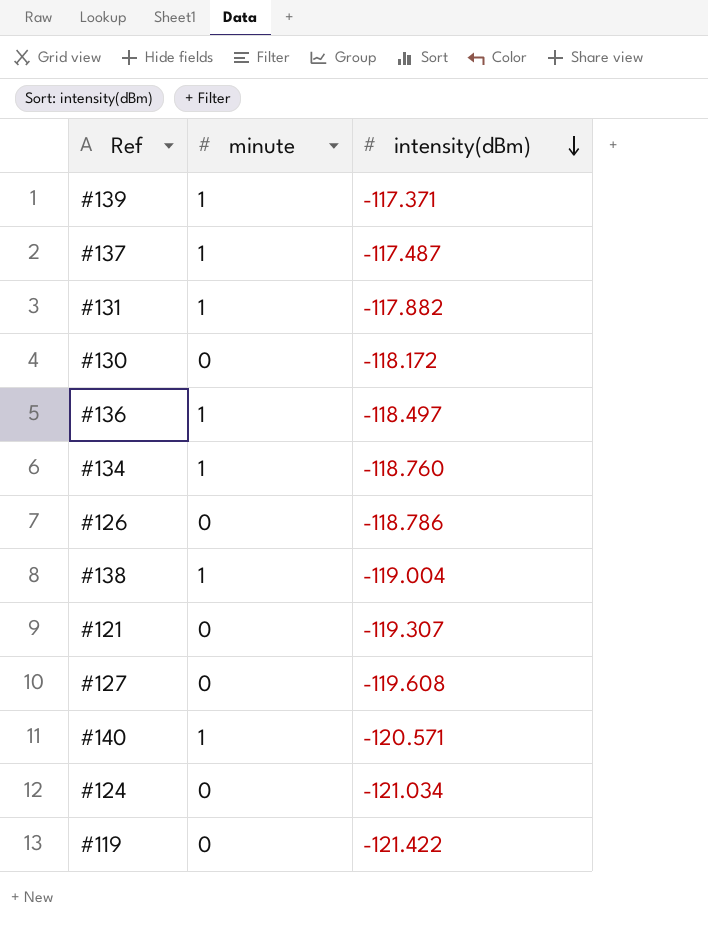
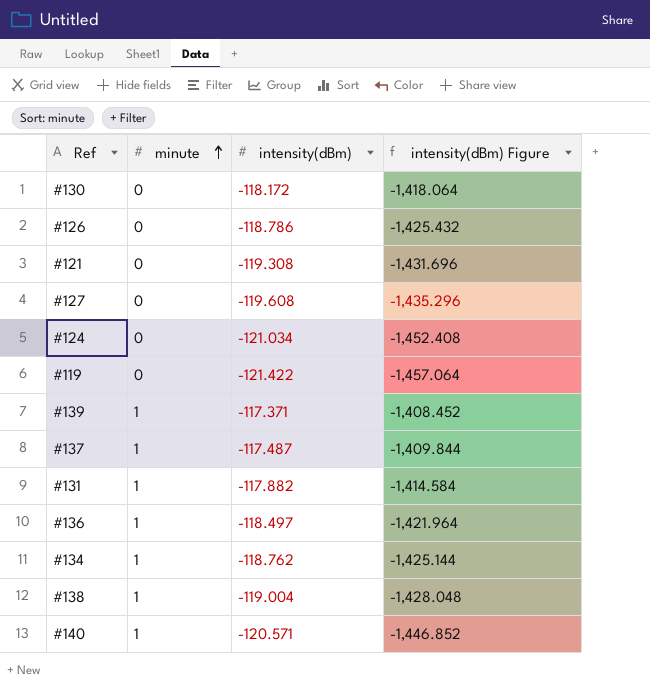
row order: intensity(dBm) descending -> minute ascending
column intensity(dBm) Figure | formula: none -> [intensity(dBm)] * 12
#121 | intensity(dBm): -119.307 -> -119.308
#134 | intensity(dBm): -118.760 -> -118.762

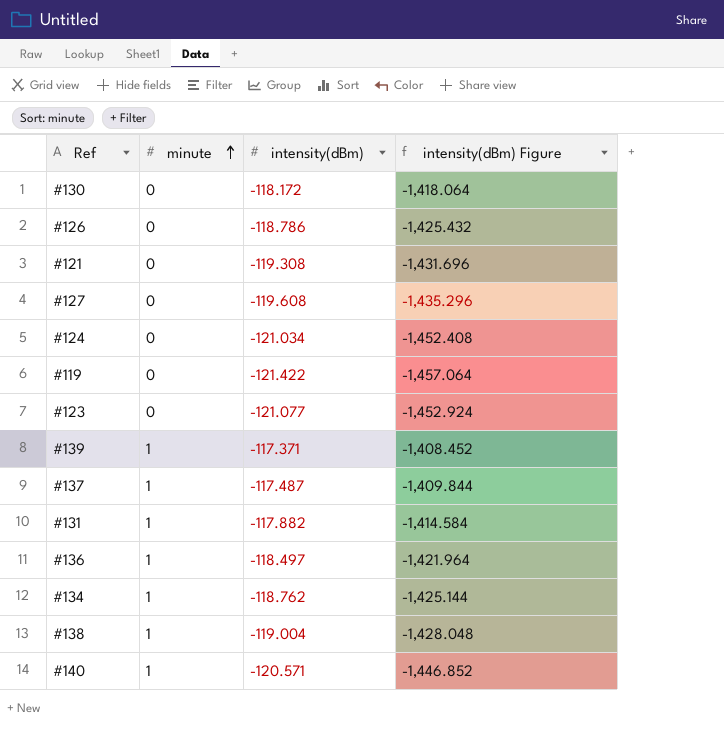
row #123: none -> 0 | -121.077 | -1,452.924

